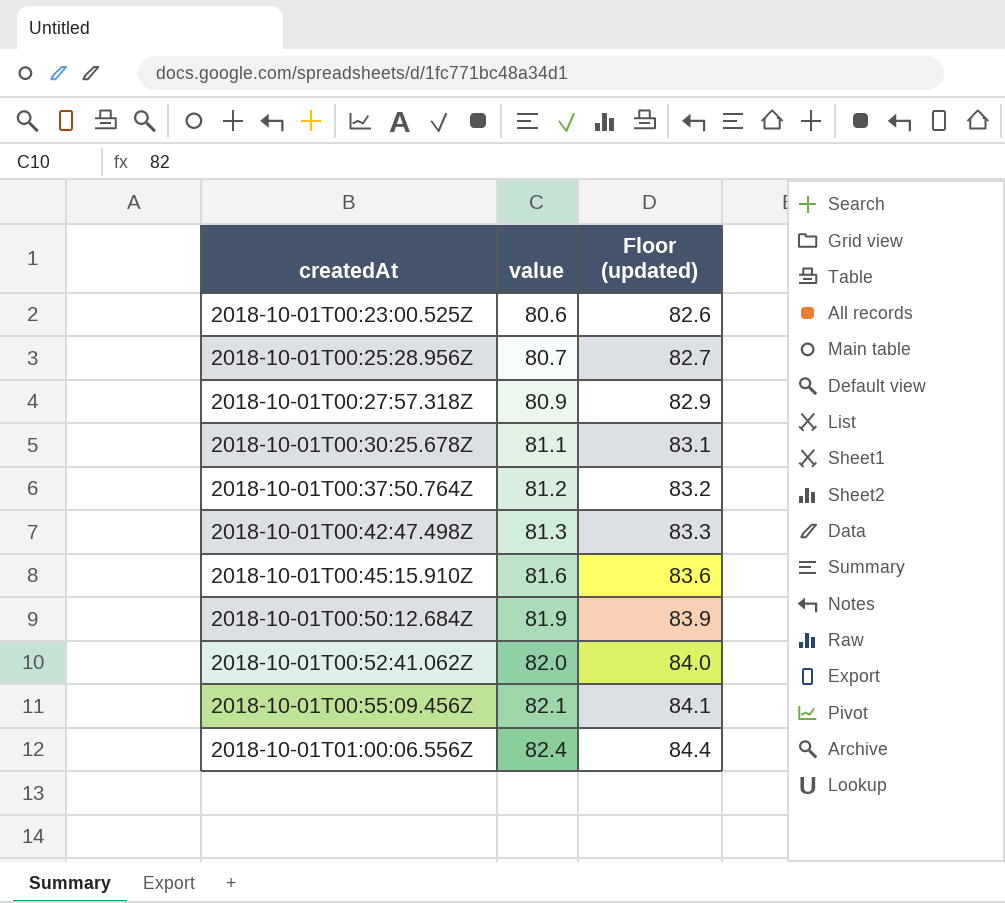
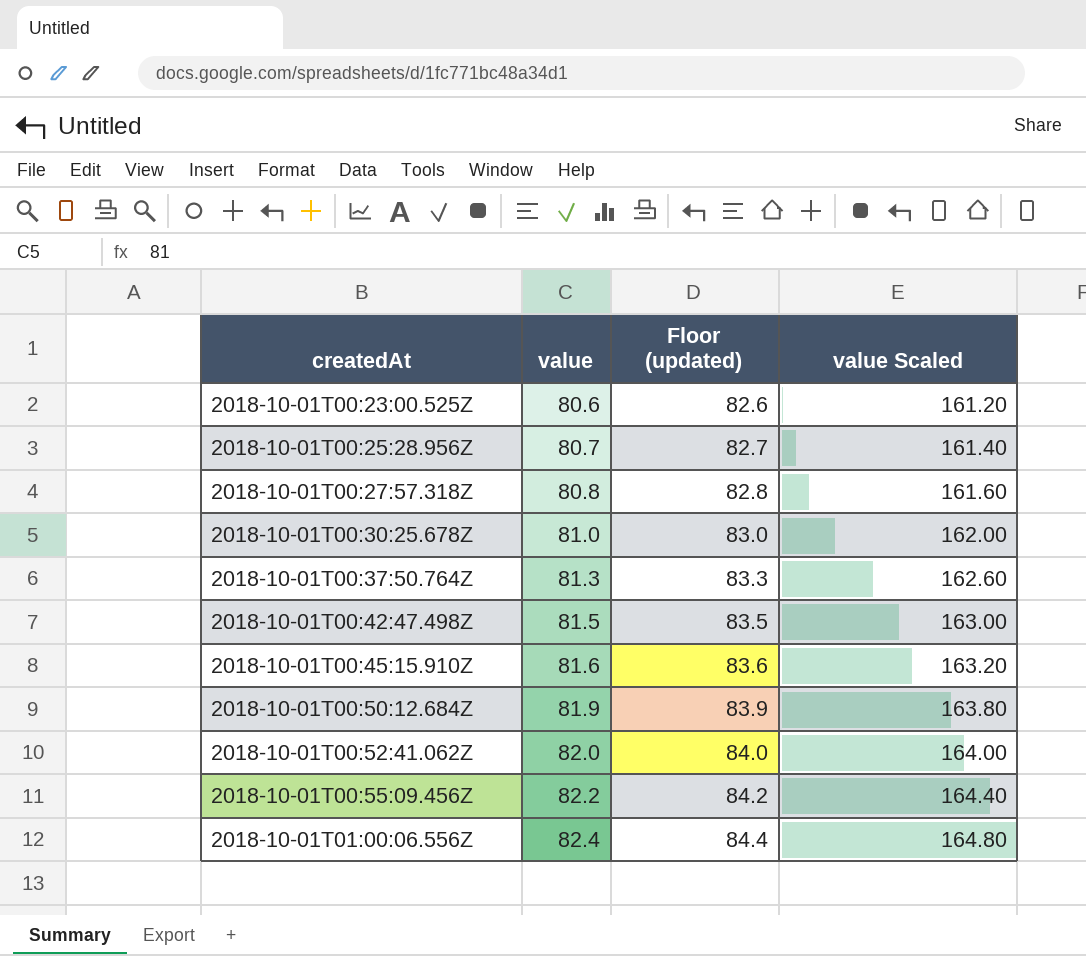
column value Scaled | formula: none -> [value] * 2
2018-10-01T00:27:57.318Z | value: 80.9 -> 80.8
2018-10-01T00:27:57.318Z | Floor (updated): 82.9 -> 82.8
2018-10-01T00:30:25.678Z | value: 81.1 -> 81.0
2018-10-01T00:30:25.678Z | Floor (updated): 83.1 -> 83.0
2018-10-01T00:37:50.764Z | value: 81.2 -> 81.3
2018-10-01T00:37:50.764Z | Floor (updated): 83.2 -> 83.3
2018-10-01T00:42:47.498Z | value: 81.3 -> 81.5
2018-10-01T00:42:47.498Z | Floor (updated): 83.3 -> 83.5
2018-10-01T00:55:09.456Z | value: 82.1 -> 82.2
2018-10-01T00:55:09.456Z | Floor (updated): 84.1 -> 84.2

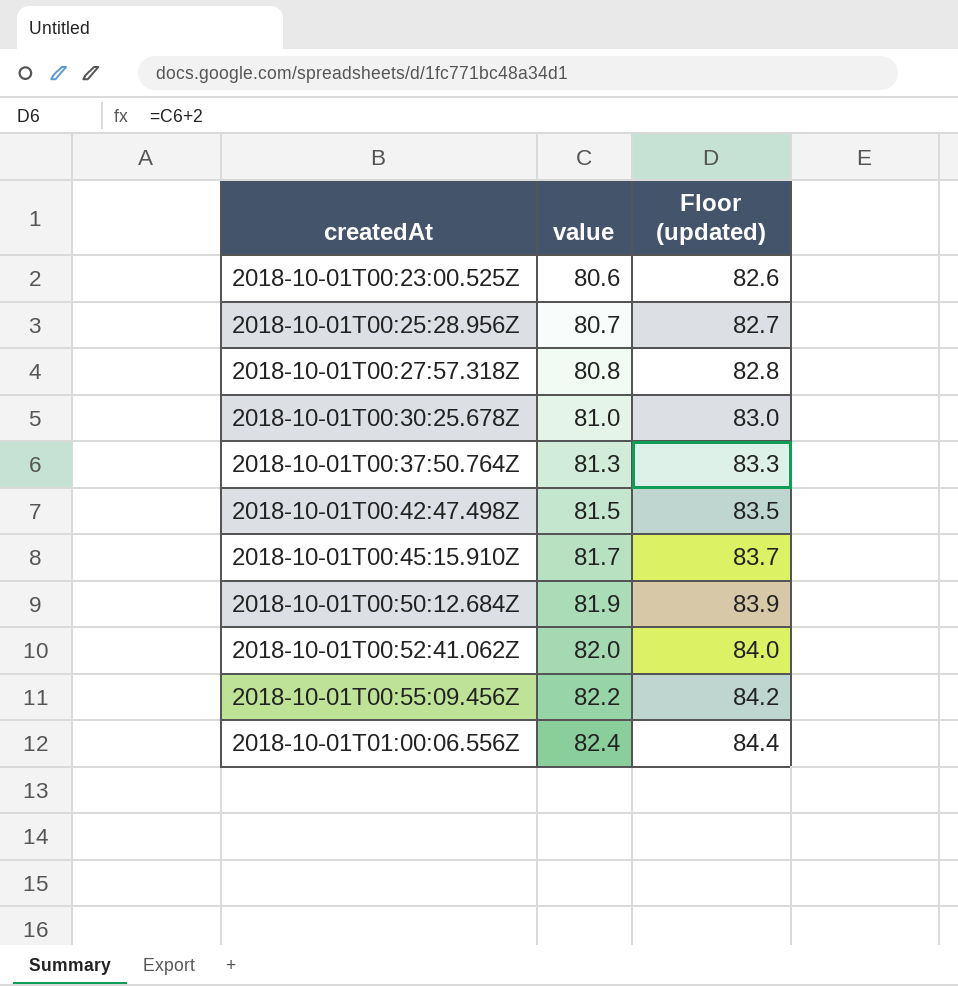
column value Scaled | formula: [value] * 2 -> none
2018-10-01T00:45:15.910Z | value: 81.6 -> 81.7
2018-10-01T00:45:15.910Z | Floor (updated): 83.6 -> 83.7

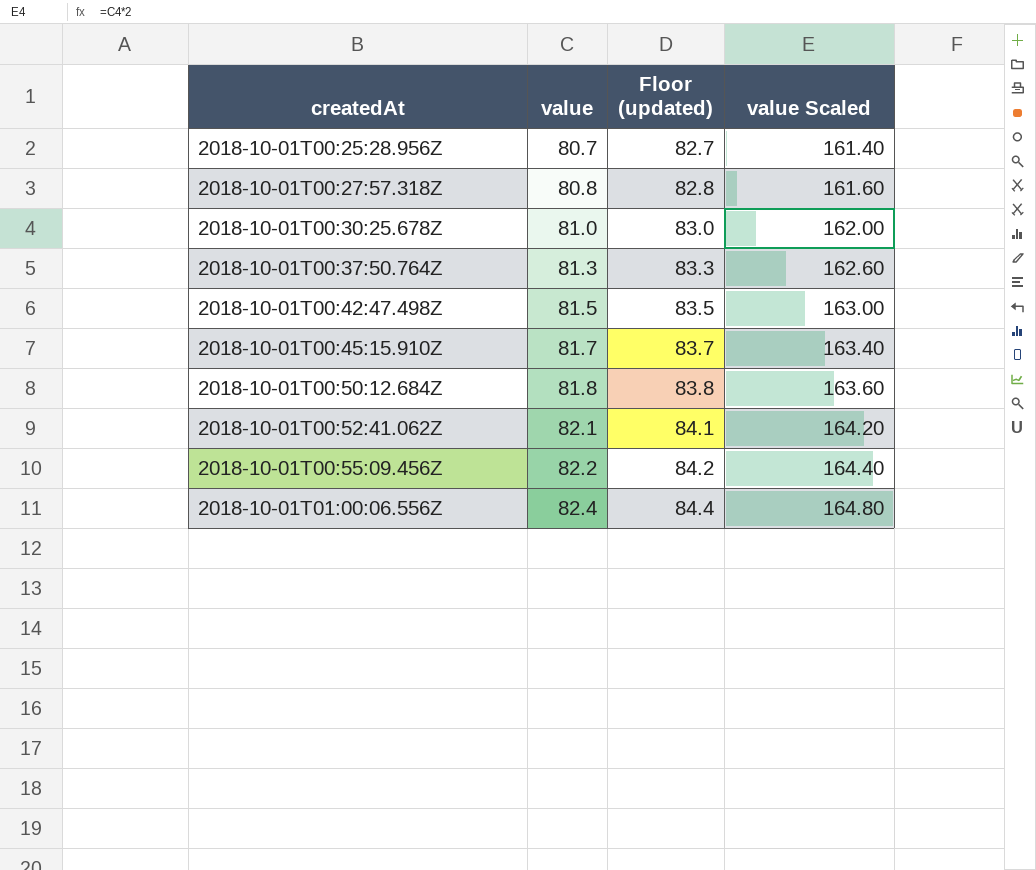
column value Scaled | formula: none -> [value] * 2
row 2018-10-01T00:23:00.525Z: 80.6 | 82.6 -> none
2018-10-01T00:50:12.684Z | value: 81.9 -> 81.8
2018-10-01T00:50:12.684Z | Floor (updated): 83.9 -> 83.8
2018-10-01T00:52:41.062Z | value: 82.0 -> 82.1
2018-10-01T00:52:41.062Z | Floor (updated): 84.0 -> 84.1

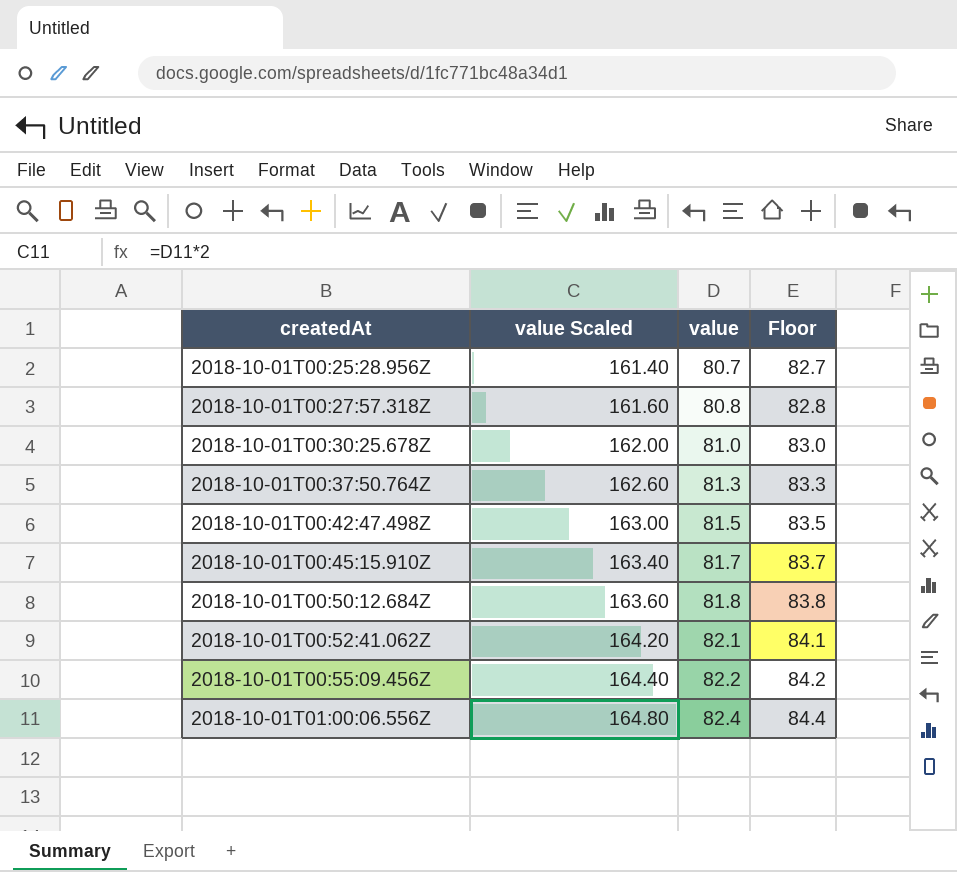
column value Scaled | position: 4 -> 2
column name: Floor (updated) -> Floor

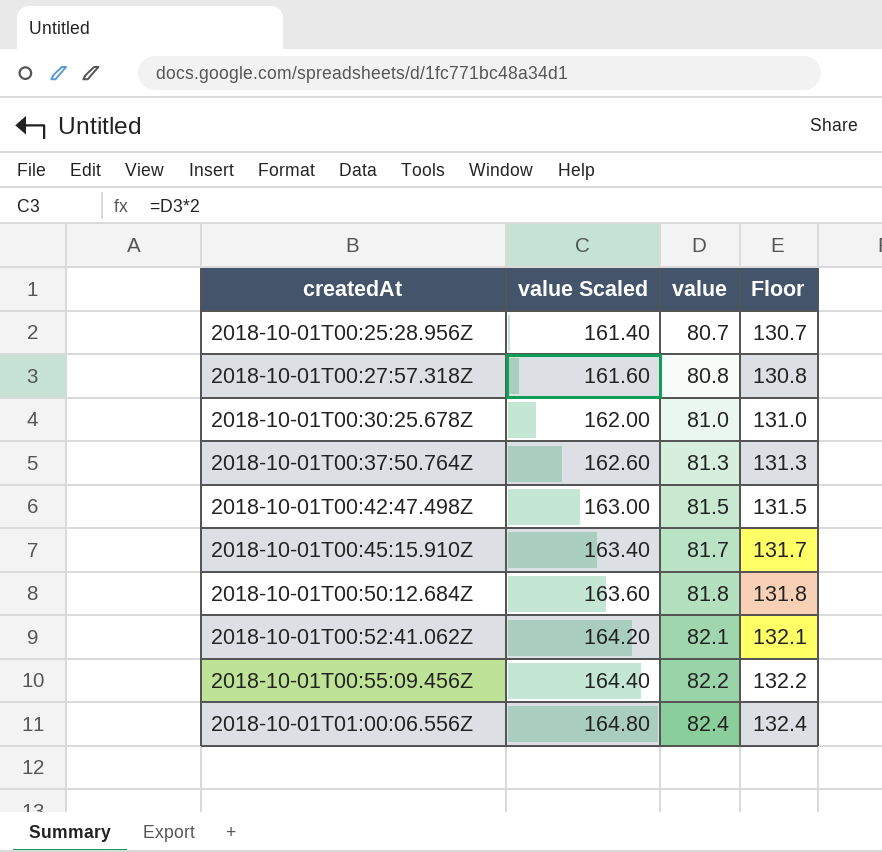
column Floor | formula: [value] + 2 -> [value] + 50

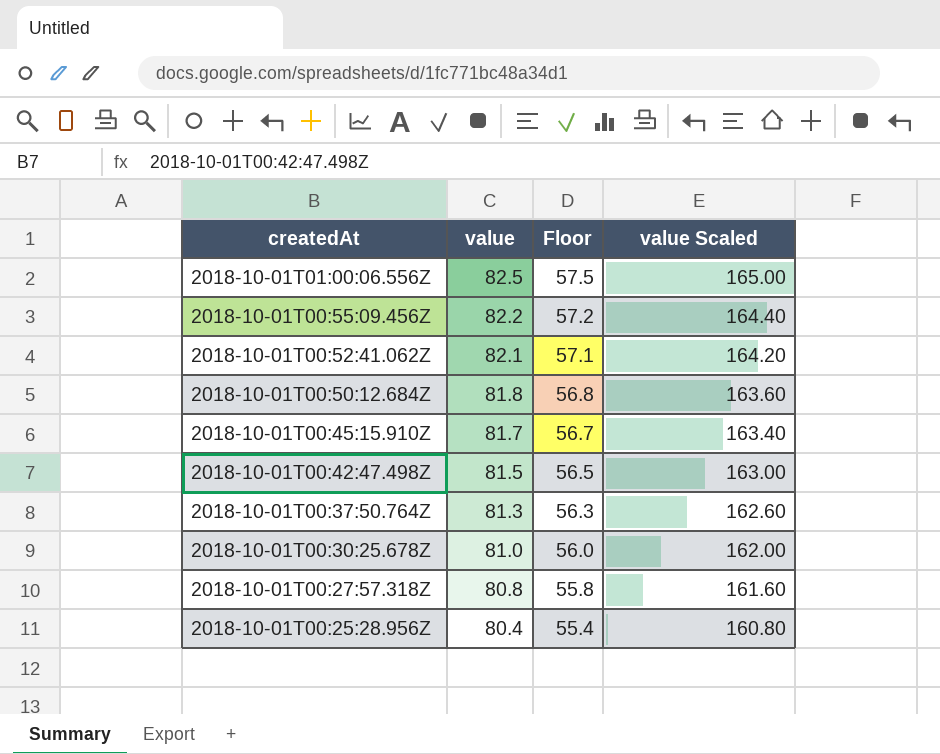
row order: createdAt ascending -> createdAt descending
column Floor | formula: [value] + 50 -> [value] - 25
column value Scaled | position: 2 -> 4
2018-10-01T01:00:06.556Z | value: 82.4 -> 82.5
2018-10-01T01:00:06.556Z | value Scaled: 164.80 -> 165.00
2018-10-01T00:25:28.956Z | value: 80.7 -> 80.4
2018-10-01T00:25:28.956Z | value Scaled: 161.40 -> 160.80

